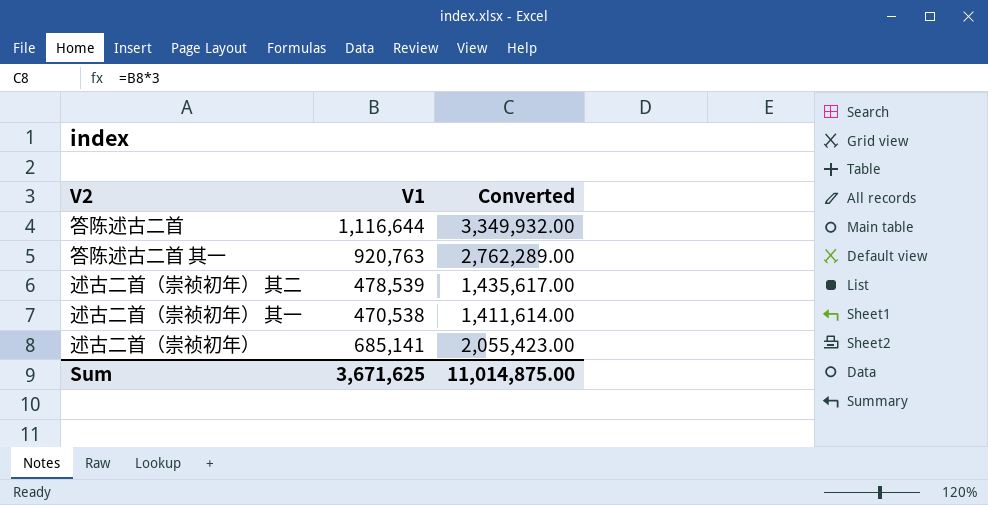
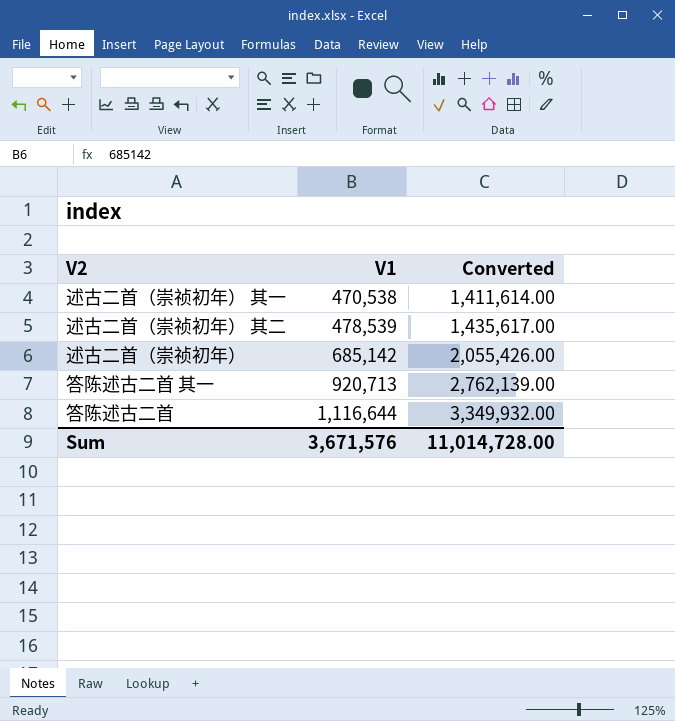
row order: none -> V1 ascending
述古二首（崇祯初年） | V1: 685,141 -> 685,142
述古二首（崇祯初年） | Converted: 2,055,423.00 -> 2,055,426.00
答陈述古二首 其一 | V1: 920,763 -> 920,713
答陈述古二首 其一 | Converted: 2,762,289.00 -> 2,762,139.00
Sum | V1: 3,671,625 -> 3,671,576
Sum | Converted: 11,014,875.00 -> 11,014,728.00

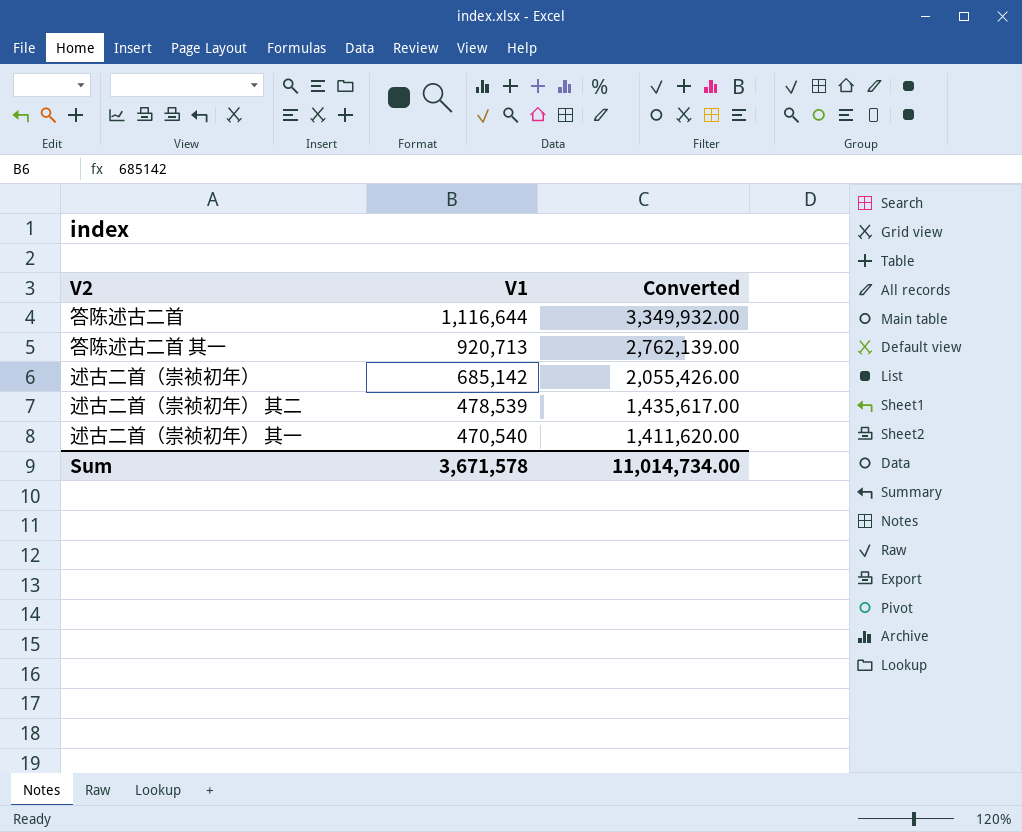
row order: V1 ascending -> V1 descending
述古二首（崇祯初年） 其一 | V1: 470,538 -> 470,540
述古二首（崇祯初年） 其一 | Converted: 1,411,614.00 -> 1,411,620.00
Sum | V1: 3,671,576 -> 3,671,578
Sum | Converted: 11,014,728.00 -> 11,014,734.00

